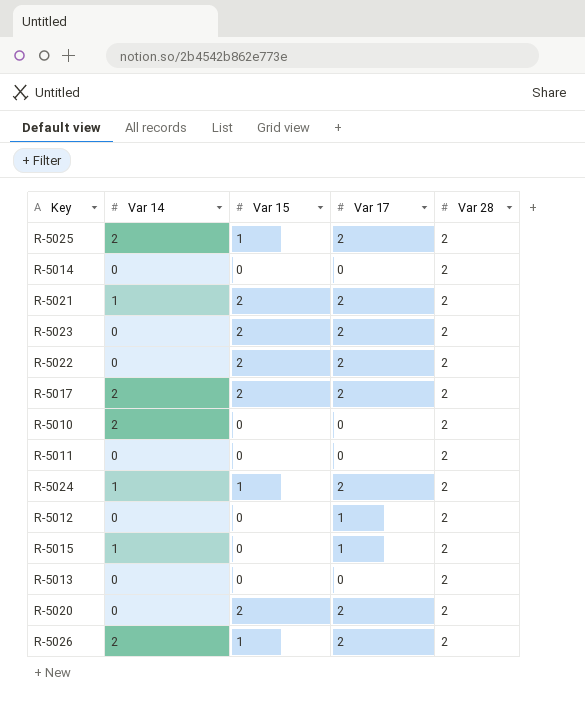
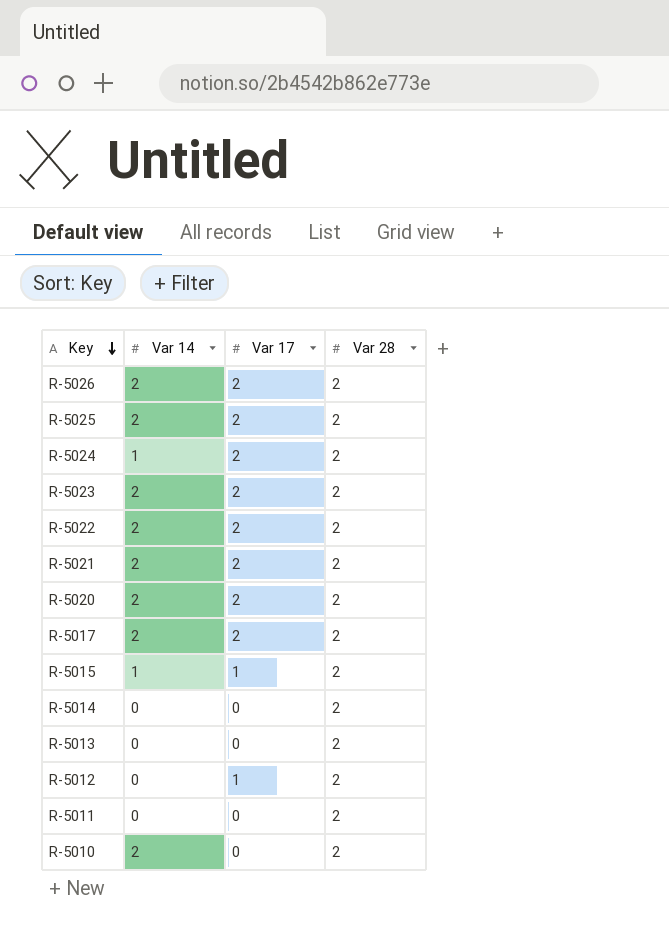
row order: none -> Key descending
column Var 15 | position: 3 -> none
R-5023 | Var 14: 0 -> 2
R-5022 | Var 14: 0 -> 2
R-5021 | Var 14: 1 -> 2
R-5020 | Var 14: 0 -> 2

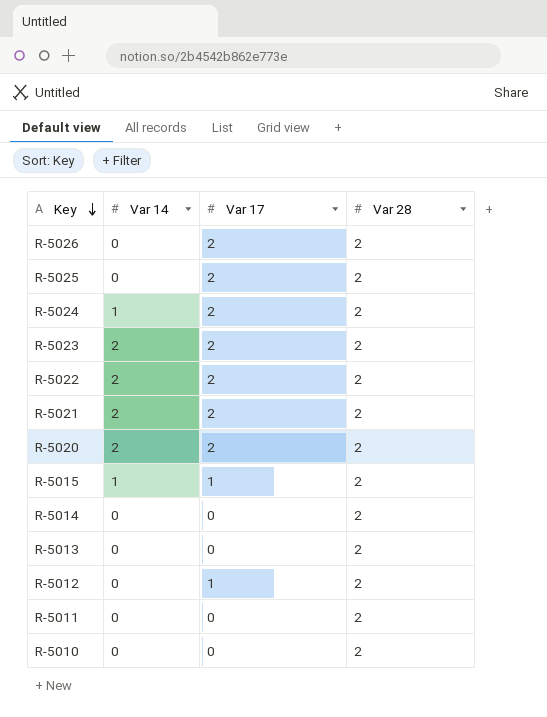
row R-5017: 2 | 2 | 2 -> none
R-5026 | Var 14: 2 -> 0
R-5025 | Var 14: 2 -> 0
R-5010 | Var 14: 2 -> 0

